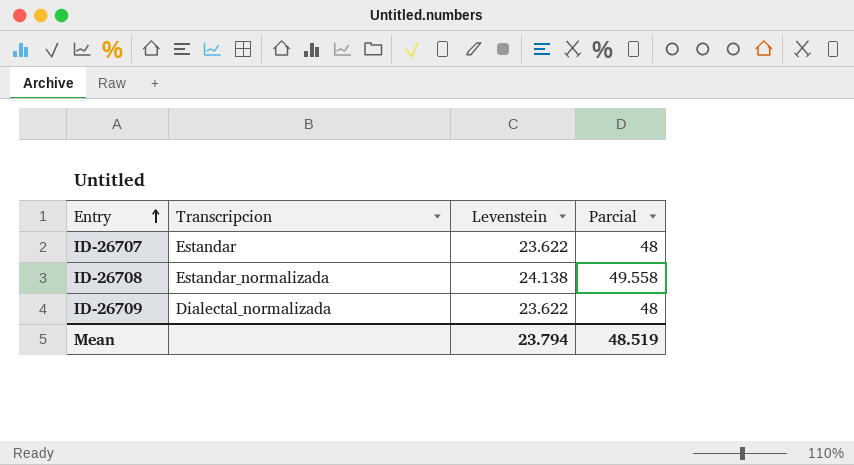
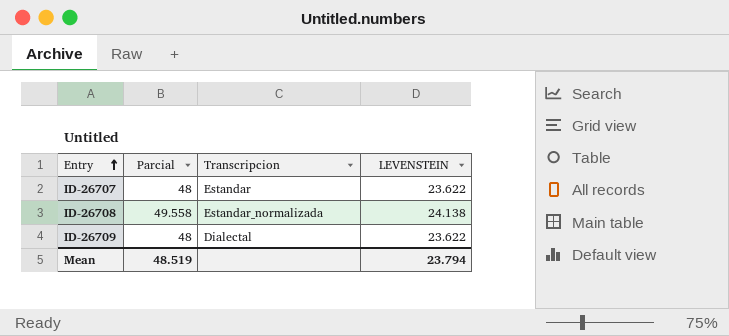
column Parcial | position: 4 -> 2
column name: Levenstein -> LEVENSTEIN
ID-26709 | Transcripcion: Dialectal_normalizada -> Dialectal

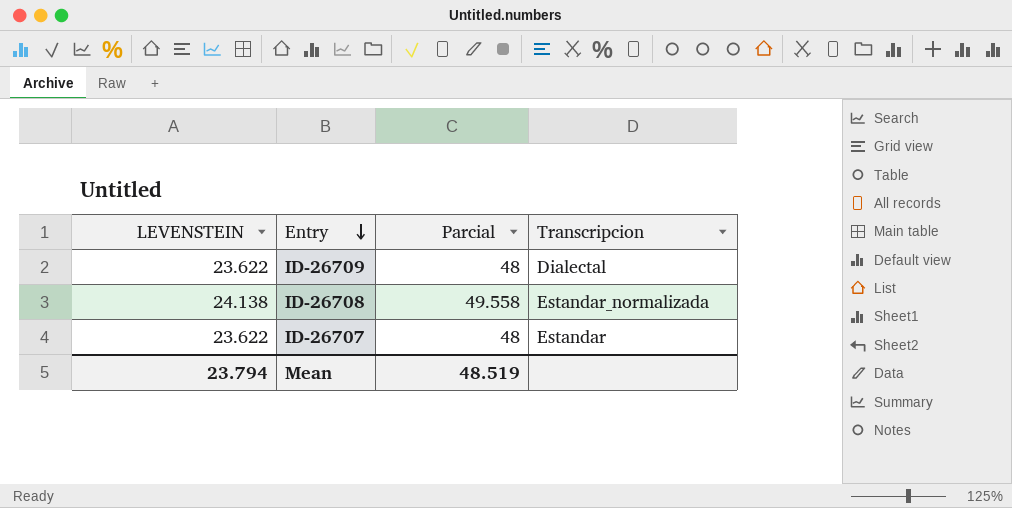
row order: Entry ascending -> Entry descending
column LEVENSTEIN | position: 4 -> 1

